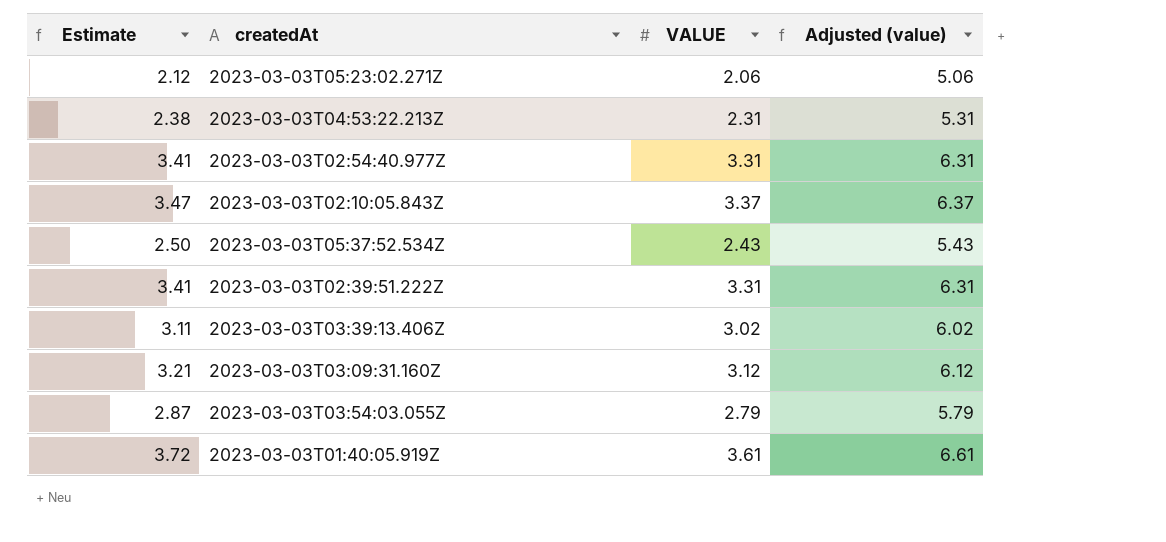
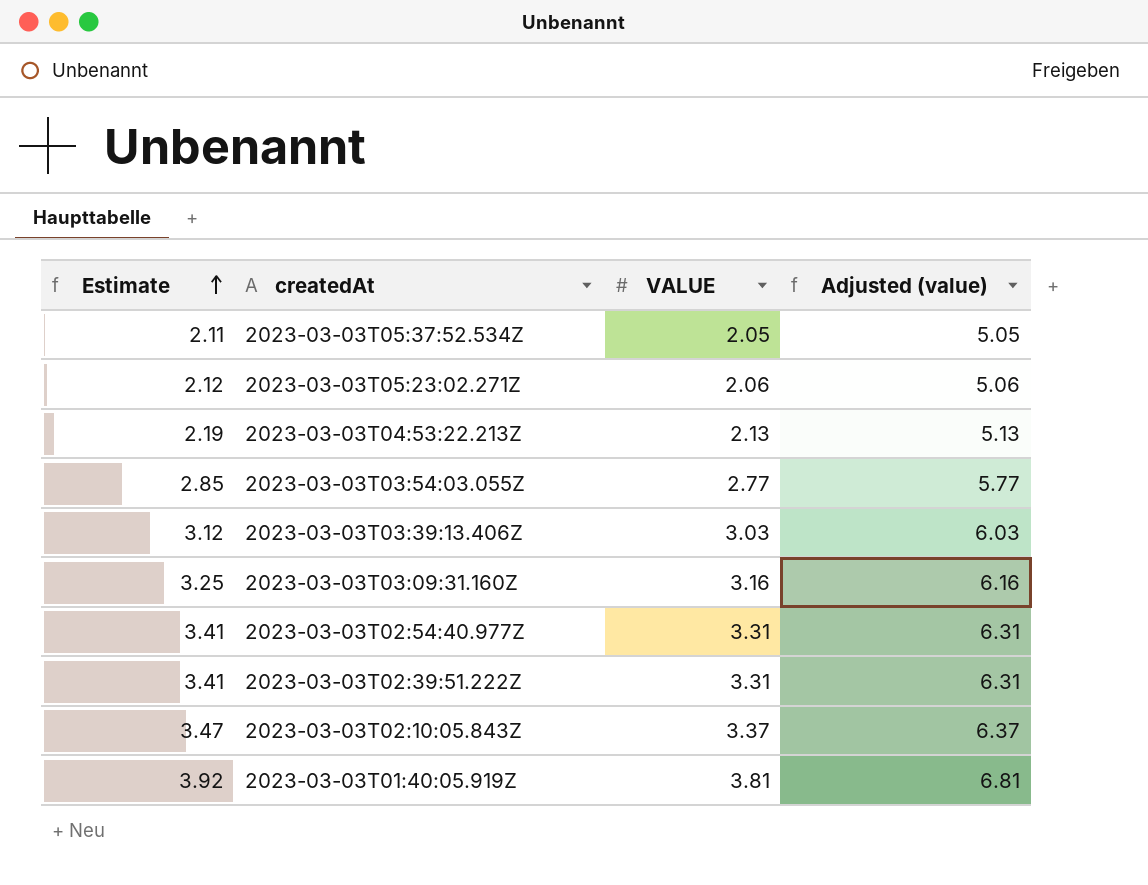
row order: none -> Estimate ascending
2023-03-03T05:37:52.534Z | Estimate: 2.50 -> 2.11
2023-03-03T05:37:52.534Z | VALUE: 2.43 -> 2.05
2023-03-03T05:37:52.534Z | Adjusted (value): 5.43 -> 5.05
2023-03-03T04:53:22.213Z | Estimate: 2.38 -> 2.19
2023-03-03T04:53:22.213Z | VALUE: 2.31 -> 2.13
2023-03-03T04:53:22.213Z | Adjusted (value): 5.31 -> 5.13
2023-03-03T03:54:03.055Z | Estimate: 2.87 -> 2.85
2023-03-03T03:54:03.055Z | VALUE: 2.79 -> 2.77
2023-03-03T03:54:03.055Z | Adjusted (value): 5.79 -> 5.77
2023-03-03T03:39:13.406Z | Estimate: 3.11 -> 3.12
2023-03-03T03:39:13.406Z | VALUE: 3.02 -> 3.03
2023-03-03T03:39:13.406Z | Adjusted (value): 6.02 -> 6.03
2023-03-03T03:09:31.160Z | Estimate: 3.21 -> 3.25
2023-03-03T03:09:31.160Z | VALUE: 3.12 -> 3.16
2023-03-03T03:09:31.160Z | Adjusted (value): 6.12 -> 6.16
2023-03-03T01:40:05.919Z | Estimate: 3.72 -> 3.92
2023-03-03T01:40:05.919Z | VALUE: 3.61 -> 3.81
2023-03-03T01:40:05.919Z | Adjusted (value): 6.61 -> 6.81

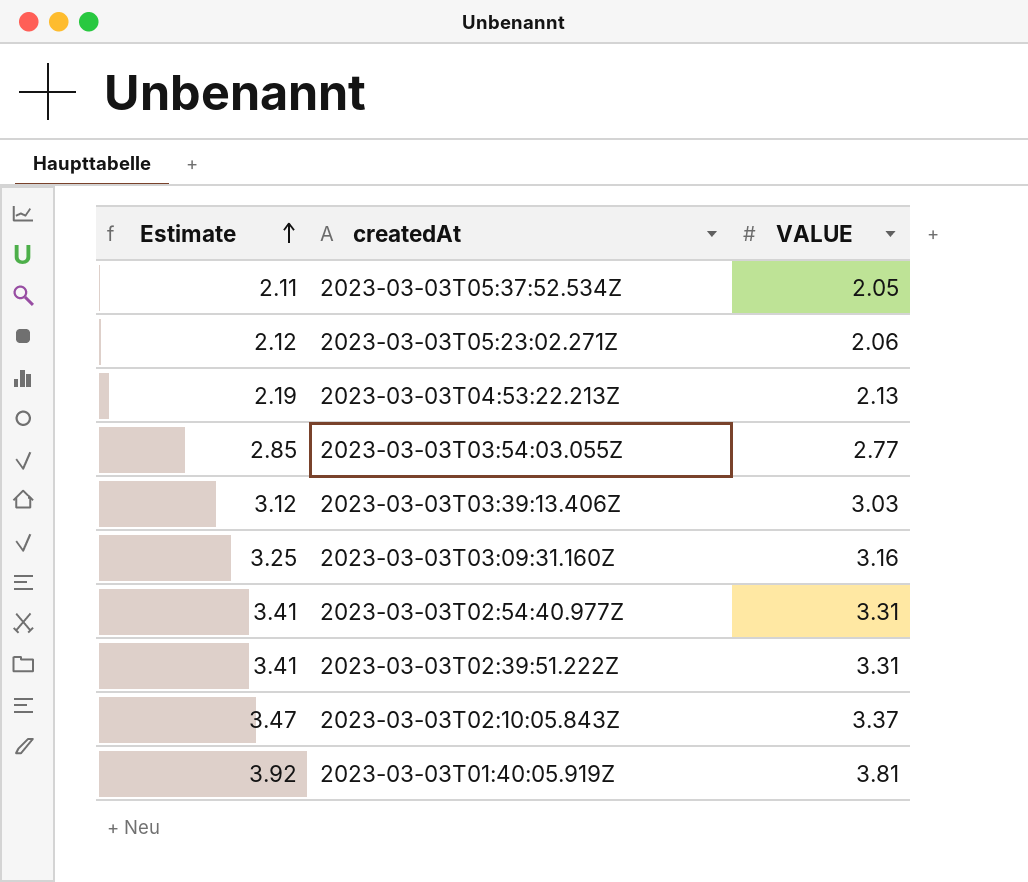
column Adjusted (value) | formula: [VALUE] + 3 -> none

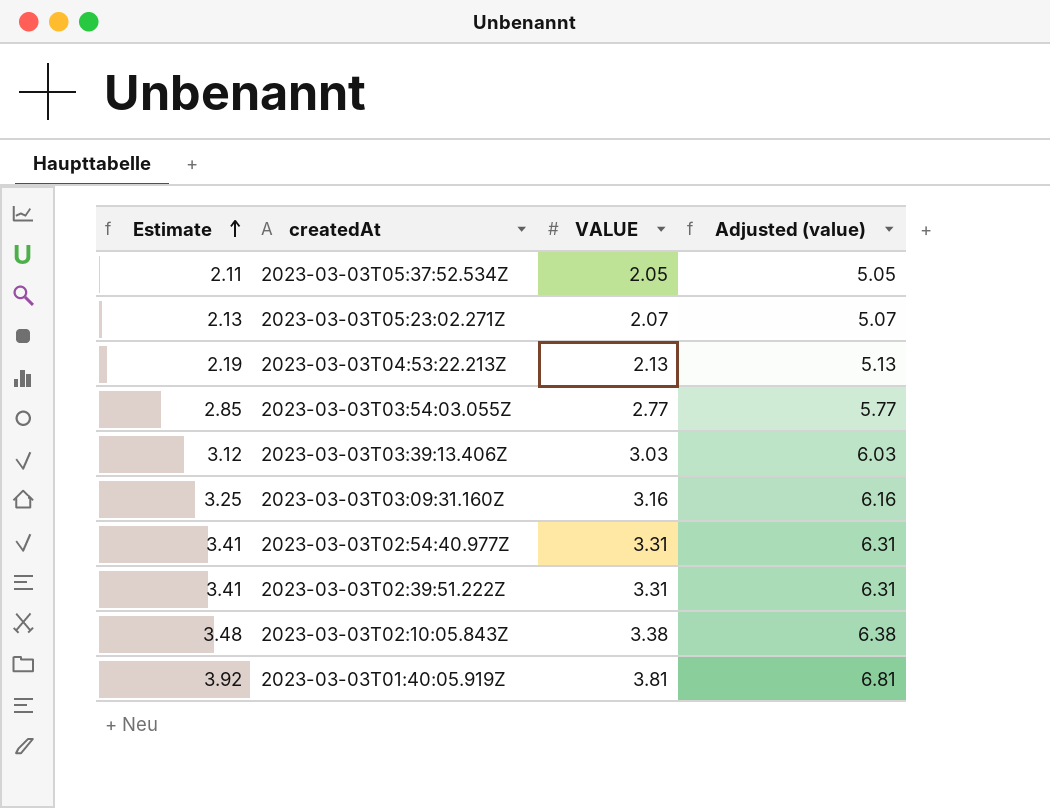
column Adjusted (value) | formula: none -> [VALUE] + 3
2023-03-03T05:23:02.271Z | Estimate: 2.12 -> 2.13
2023-03-03T05:23:02.271Z | VALUE: 2.06 -> 2.07
2023-03-03T02:10:05.843Z | Estimate: 3.47 -> 3.48
2023-03-03T02:10:05.843Z | VALUE: 3.37 -> 3.38

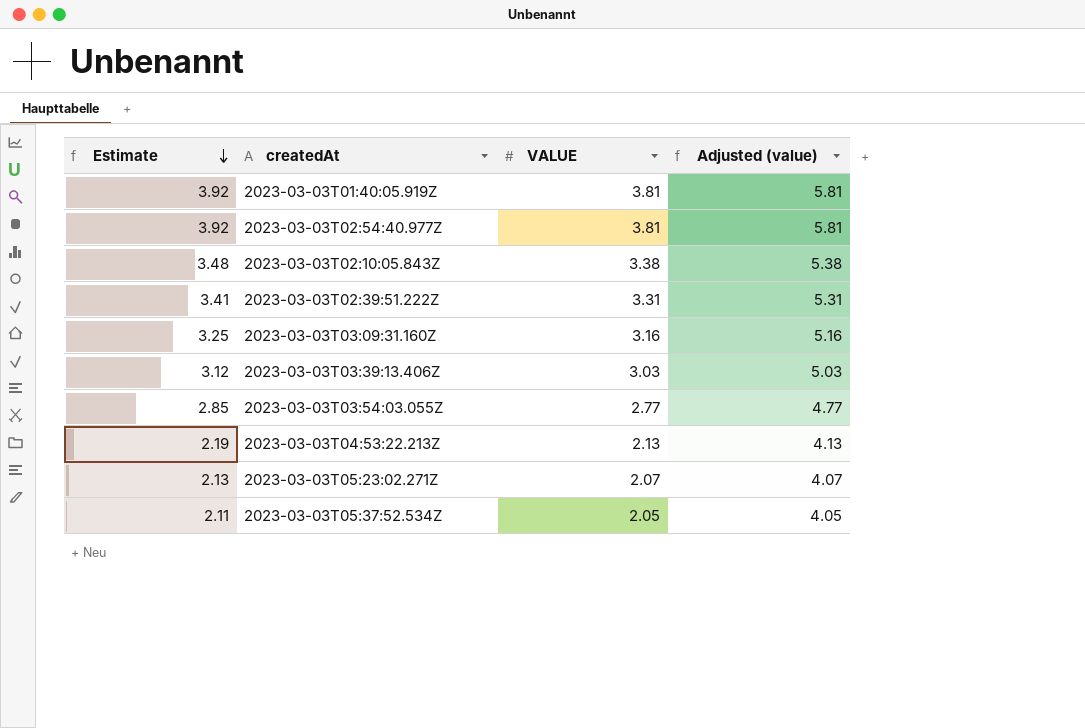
row order: Estimate ascending -> Estimate descending
column Adjusted (value) | formula: [VALUE] + 3 -> [VALUE] + 2
2023-03-03T02:54:40.977Z | Estimate: 3.41 -> 3.92
2023-03-03T02:54:40.977Z | VALUE: 3.31 -> 3.81

